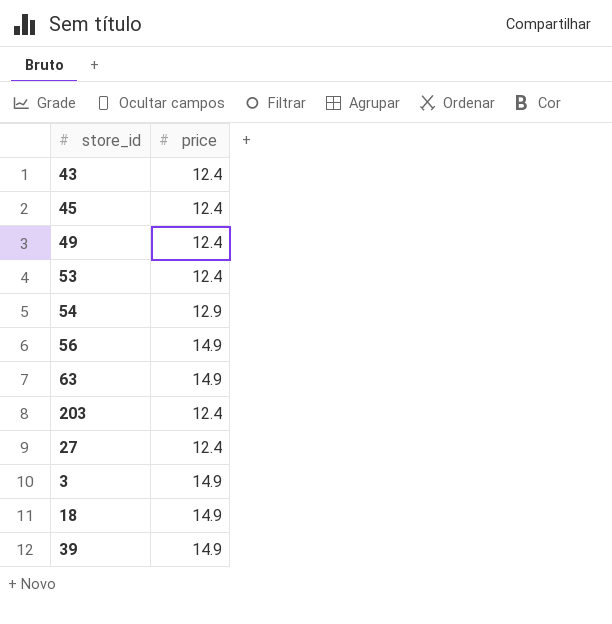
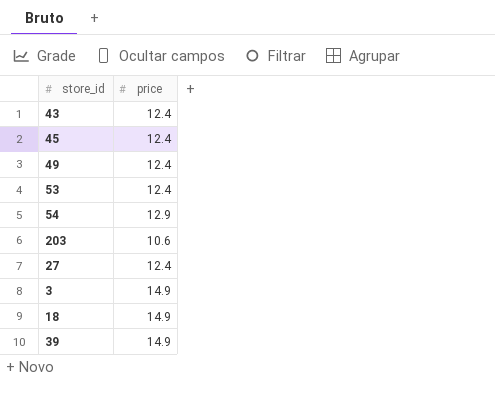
row 56: 14.9 -> none
row 63: 14.9 -> none
203 | price: 12.4 -> 10.6

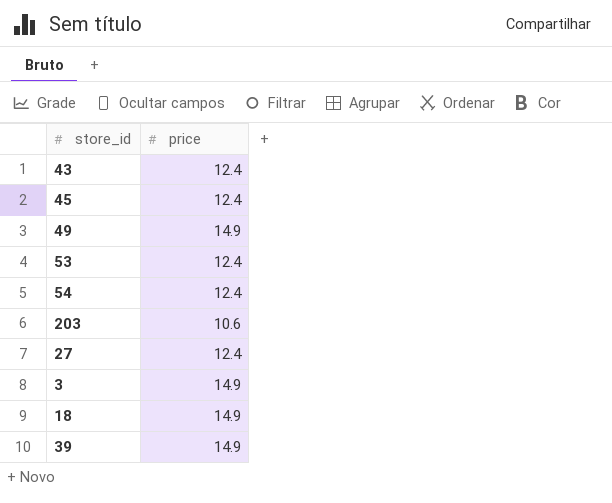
49 | price: 12.4 -> 14.9
54 | price: 12.9 -> 12.4

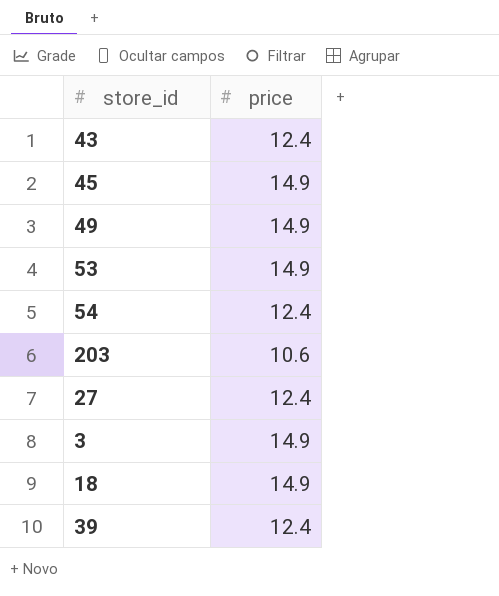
45 | price: 12.4 -> 14.9
53 | price: 12.4 -> 14.9
39 | price: 14.9 -> 12.4

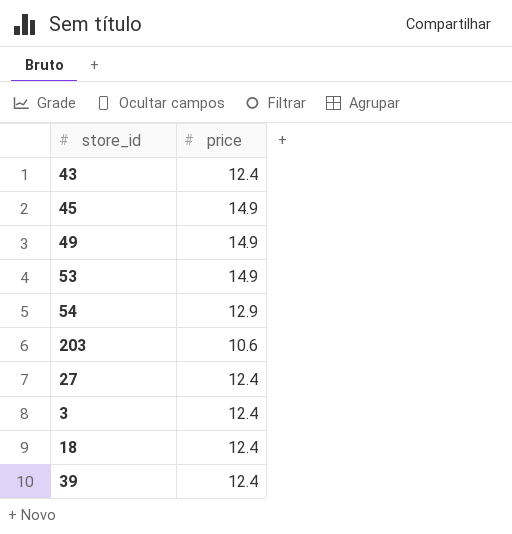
54 | price: 12.4 -> 12.9
3 | price: 14.9 -> 12.4
18 | price: 14.9 -> 12.4

